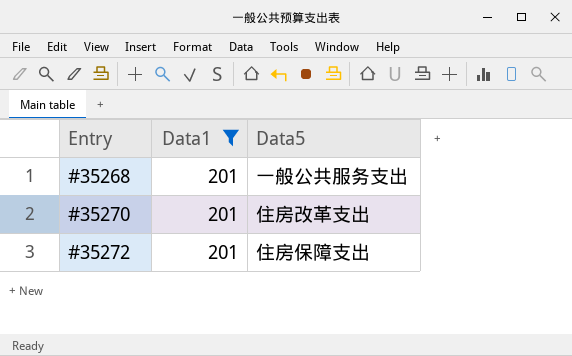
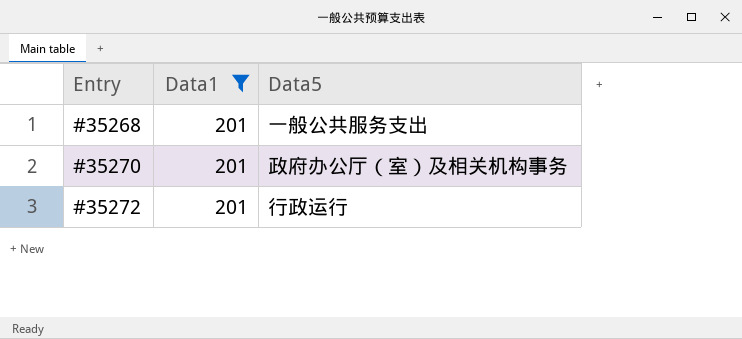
#35270 | Data5: 住房改革支出 -> 政府办公厅（室）及相关机构事务
#35272 | Data5: 住房保障支出 -> 行政运行

